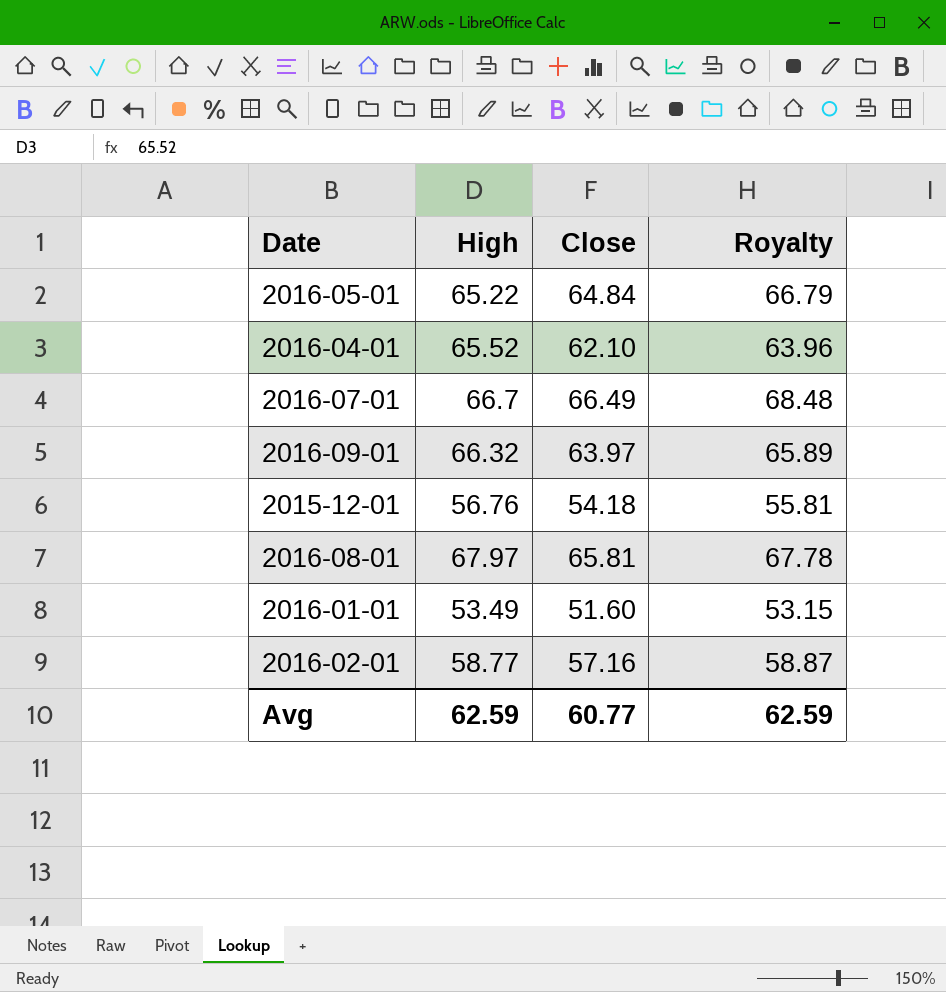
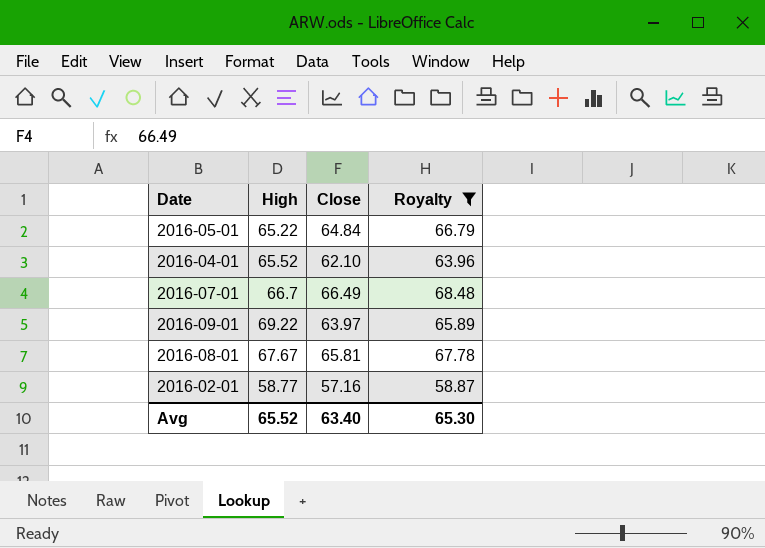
filter: none -> Royalty >= 58.87
2016-09-01 | High: 66.32 -> 69.22
2016-08-01 | High: 67.97 -> 67.67
Avg | High: 62.59 -> 65.52
Avg | Close: 60.77 -> 63.40
Avg | Royalty: 62.59 -> 65.30

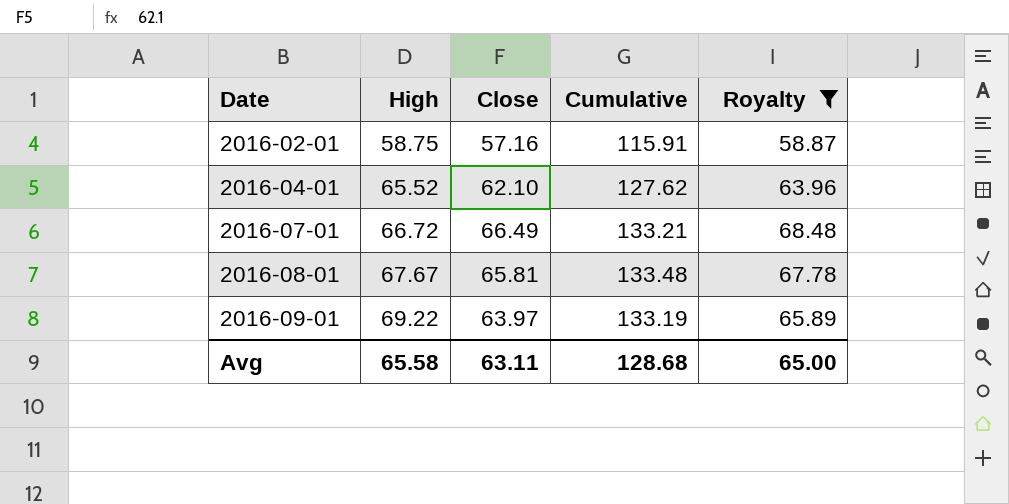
row order: none -> Date ascending
column Cumulative | formula: none -> [High] + [Close]
row 2016-05-01: 65.22 | 64.84 | 66.79 -> none
2016-02-01 | High: 58.77 -> 58.75
2016-07-01 | High: 66.7 -> 66.72
Avg | High: 65.52 -> 65.58
Avg | Close: 63.40 -> 63.11
Avg | Royalty: 65.30 -> 65.00

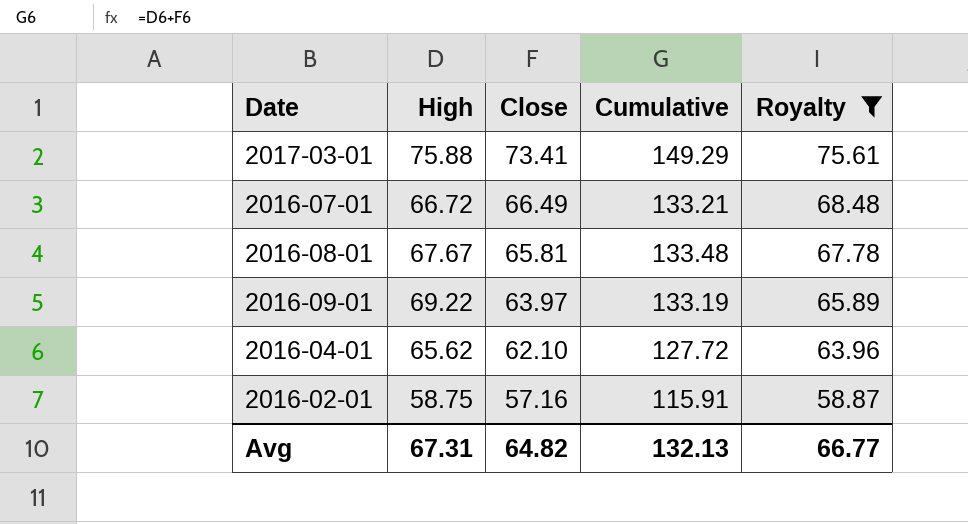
row order: Date ascending -> Close descending
row 2017-03-01: none -> 75.88 | 73.41 | 149.29 | 75.61
2016-04-01 | High: 65.52 -> 65.62
2016-04-01 | Cumulative: 127.62 -> 127.72
Avg | High: 65.58 -> 67.31
Avg | Close: 63.11 -> 64.82
Avg | Cumulative: 128.68 -> 132.13
Avg | Royalty: 65.00 -> 66.77

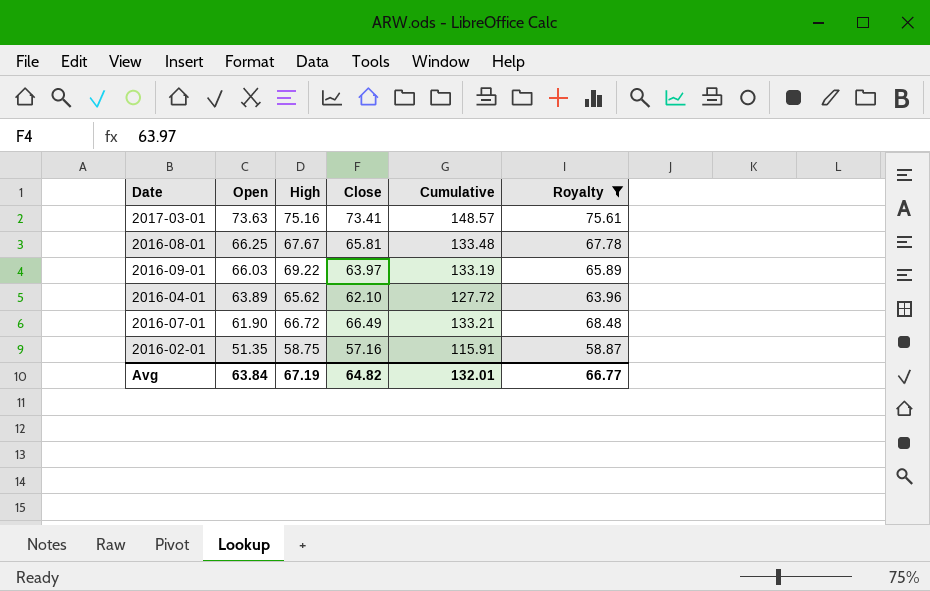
row order: Close descending -> Open descending
column Open | position: none -> 2
2017-03-01 | High: 75.88 -> 75.16
2017-03-01 | Cumulative: 149.29 -> 148.57
Avg | High: 67.31 -> 67.19
Avg | Cumulative: 132.13 -> 132.01

